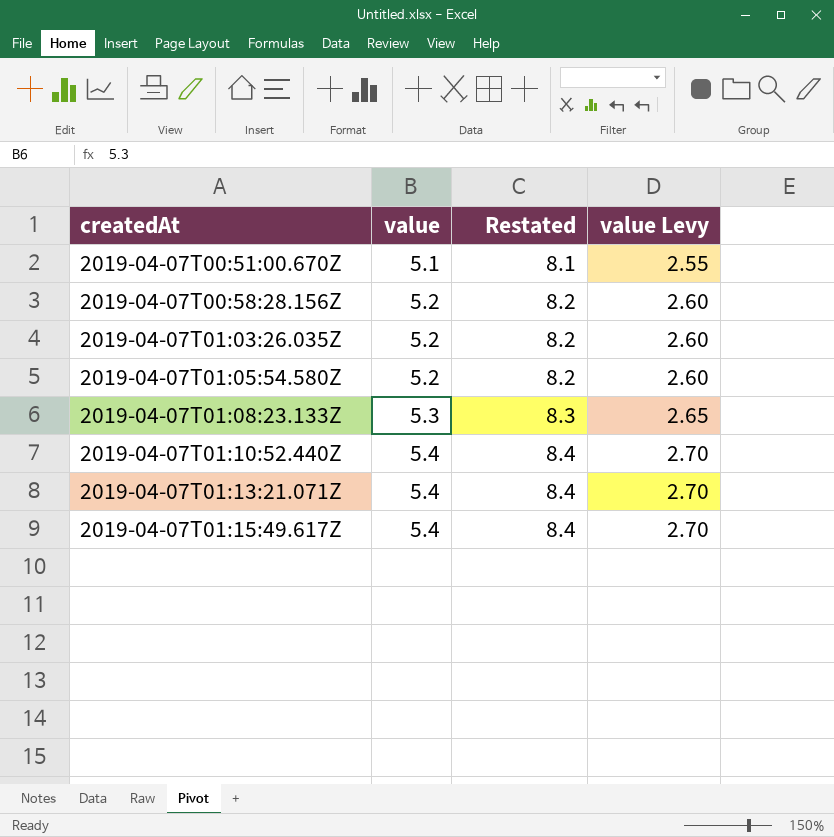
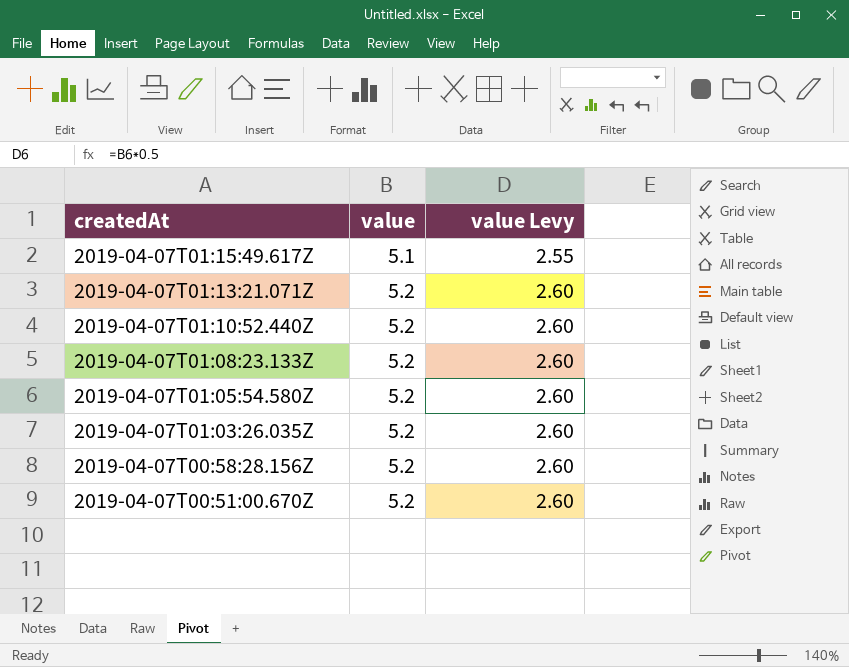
row order: createdAt ascending -> createdAt descending
column Restated | formula: [value] + 3 -> none
2019-04-07T01:15:49.617Z | value: 5.4 -> 5.1
2019-04-07T01:15:49.617Z | value Levy: 2.70 -> 2.55
2019-04-07T01:13:21.071Z | value: 5.4 -> 5.2
2019-04-07T01:13:21.071Z | value Levy: 2.70 -> 2.60
2019-04-07T01:10:52.440Z | value: 5.4 -> 5.2
2019-04-07T01:10:52.440Z | value Levy: 2.70 -> 2.60
2019-04-07T01:08:23.133Z | value: 5.3 -> 5.2
2019-04-07T01:08:23.133Z | value Levy: 2.65 -> 2.60
2019-04-07T00:51:00.670Z | value: 5.1 -> 5.2
2019-04-07T00:51:00.670Z | value Levy: 2.55 -> 2.60

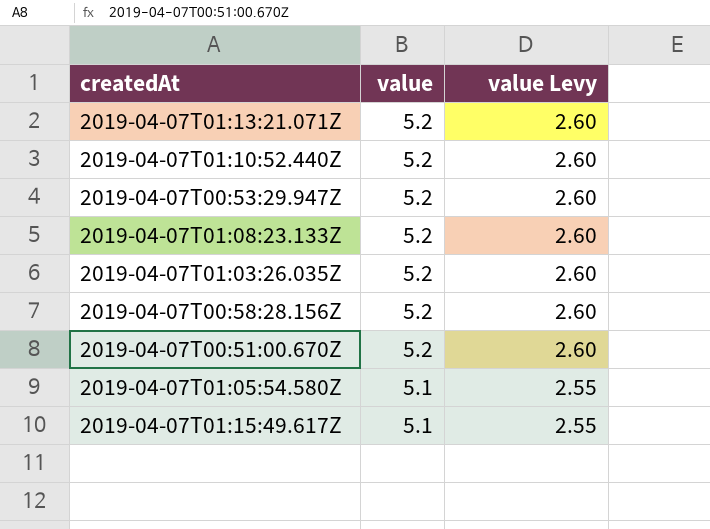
row order: createdAt descending -> value descending
row 2019-04-07T00:53:29.947Z: none -> 5.2 | 2.60
2019-04-07T01:05:54.580Z | value: 5.2 -> 5.1
2019-04-07T01:05:54.580Z | value Levy: 2.60 -> 2.55

